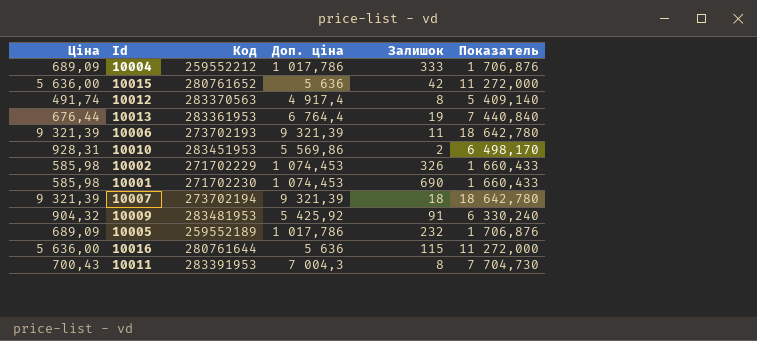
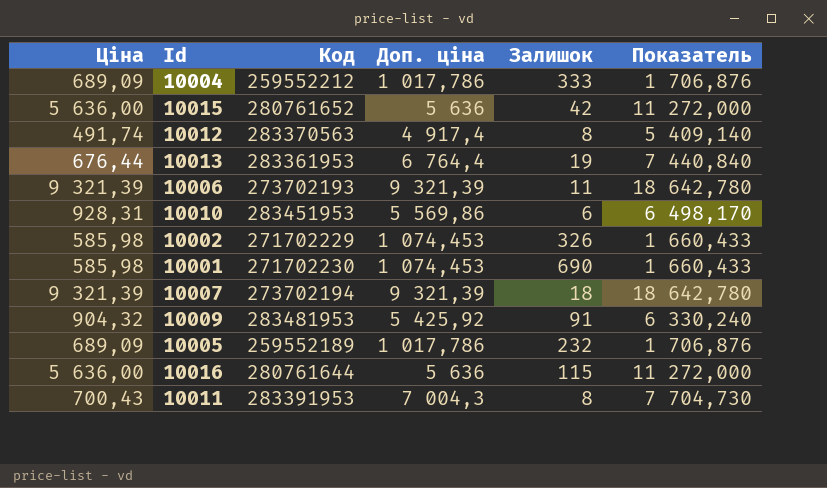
10010 | Залишок: 2 -> 6

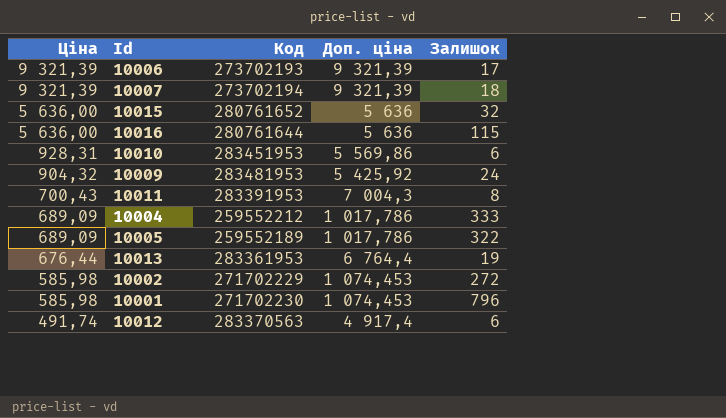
row order: none -> Ціна descending
column Показатель | formula: [Ціна] + [Доп. ціна] -> none
10006 | Залишок: 11 -> 17
10015 | Залишок: 42 -> 32
10009 | Залишок: 91 -> 24
10005 | Залишок: 232 -> 322
10002 | Залишок: 326 -> 272
10001 | Залишок: 690 -> 796
10012 | Залишок: 8 -> 6

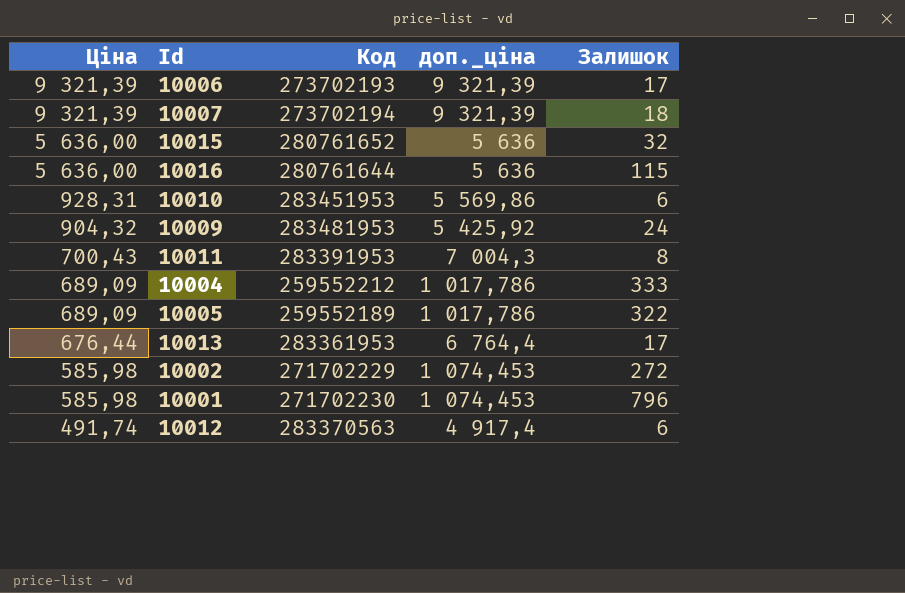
column name: Доп. ціна -> доп._ціна
10013 | Залишок: 19 -> 17

